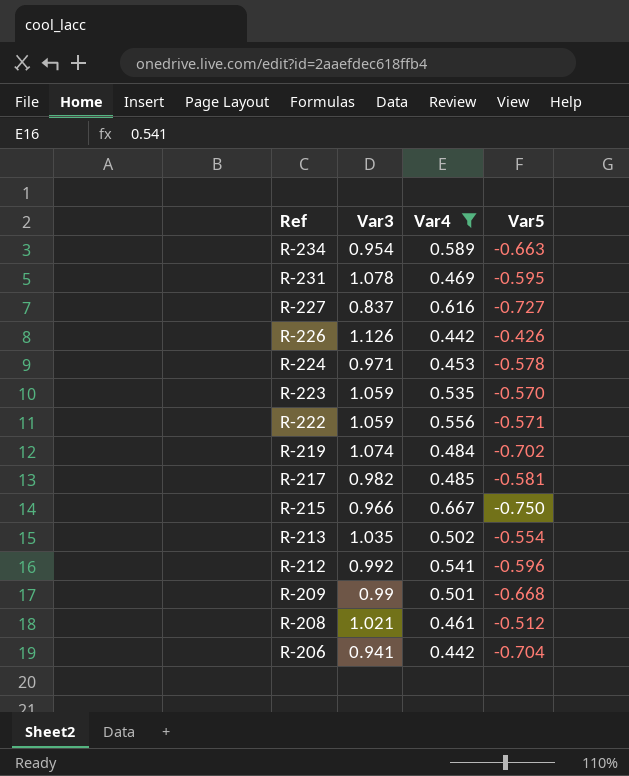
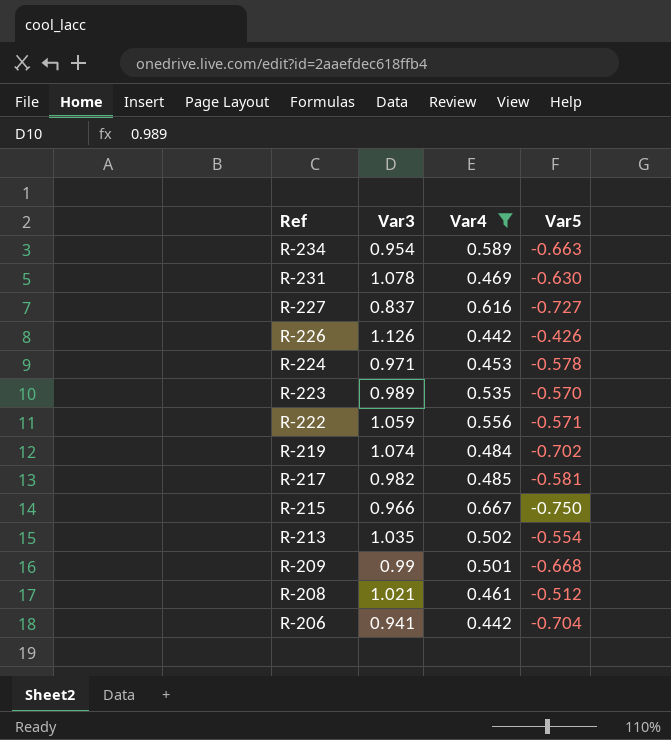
row R-212: 0.992 | 0.541 | -0.596 -> none
R-231 | Var5: -0.595 -> -0.630
R-223 | Var3: 1.059 -> 0.989

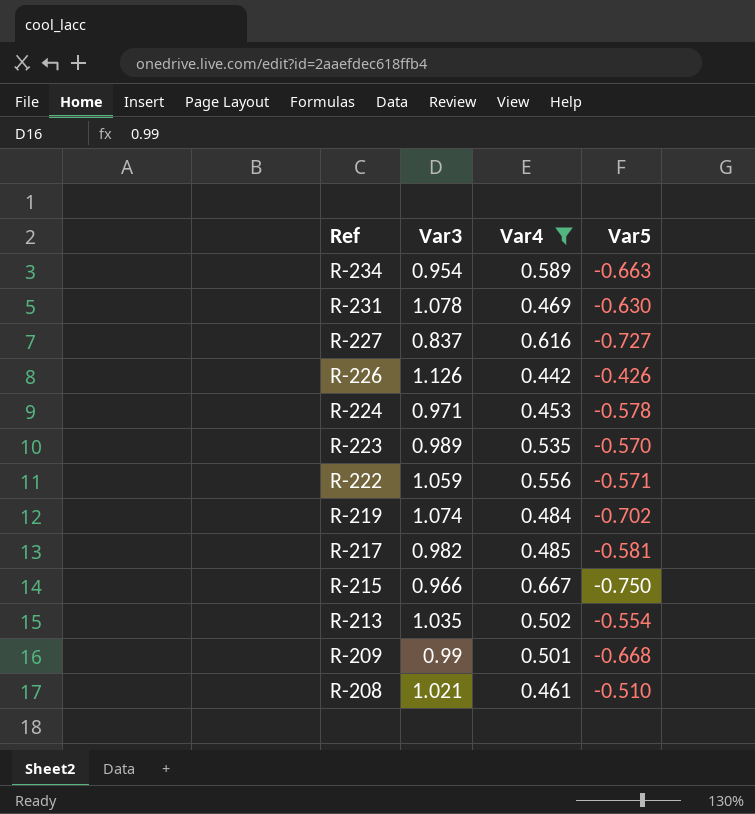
row R-206: 0.941 | 0.442 | -0.704 -> none
R-208 | Var5: -0.512 -> -0.510

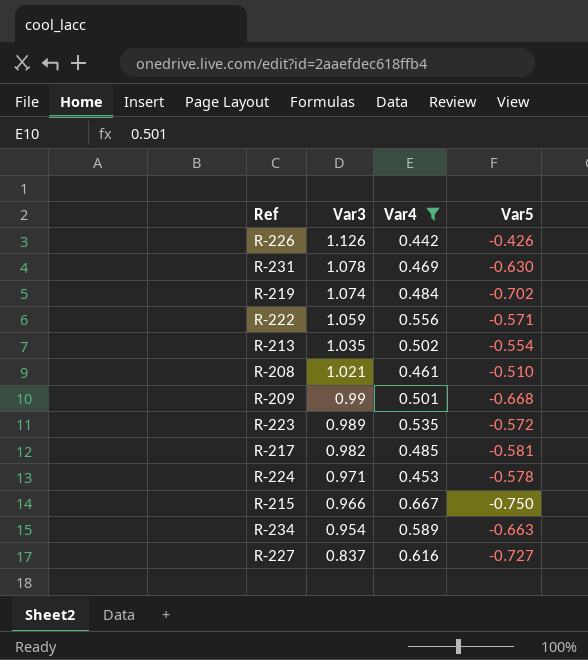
row order: Ref descending -> Var3 descending
R-223 | Var5: -0.570 -> -0.572

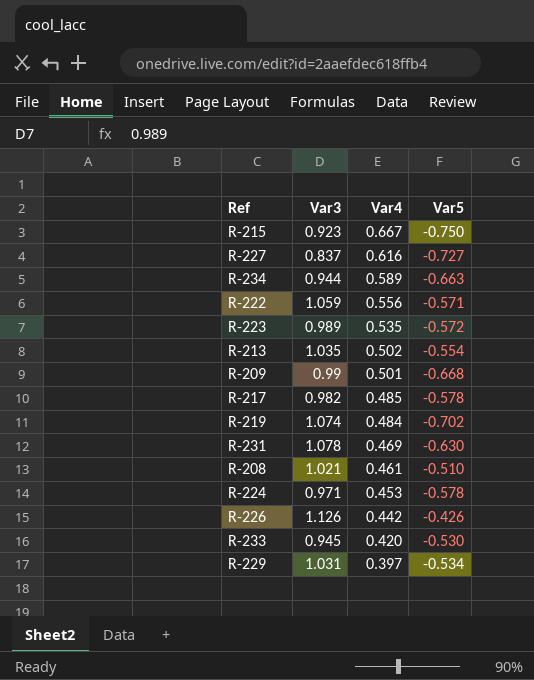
filter: Var4 >= 0.442 -> none
row order: Var3 descending -> Var4 descending
R-215 | Var3: 0.966 -> 0.923
R-234 | Var3: 0.954 -> 0.944
R-217 | Var5: -0.581 -> -0.578

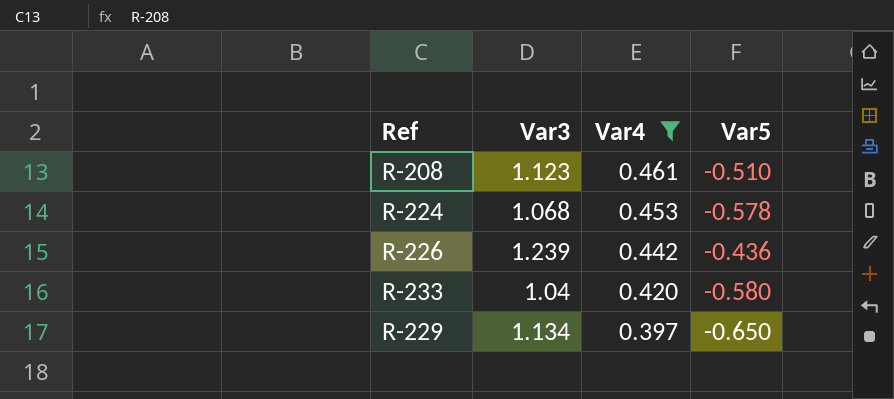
filter: none -> Var4 <= 0.461
R-208 | Var3: 1.021 -> 1.123
R-224 | Var3: 0.971 -> 1.068
R-226 | Var3: 1.126 -> 1.239
R-226 | Var5: -0.426 -> -0.436
R-233 | Var3: 0.945 -> 1.04
R-233 | Var5: -0.530 -> -0.580
R-229 | Var3: 1.031 -> 1.134
R-229 | Var5: -0.534 -> -0.650

